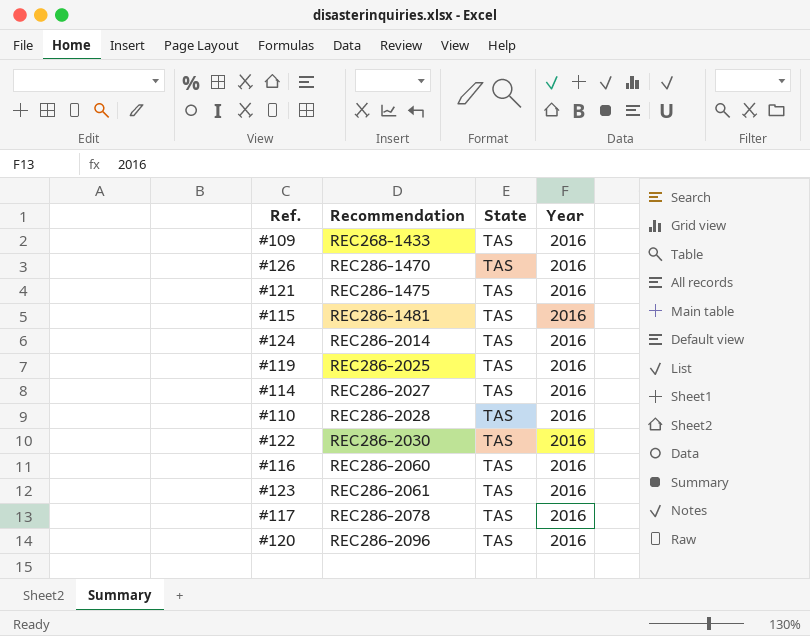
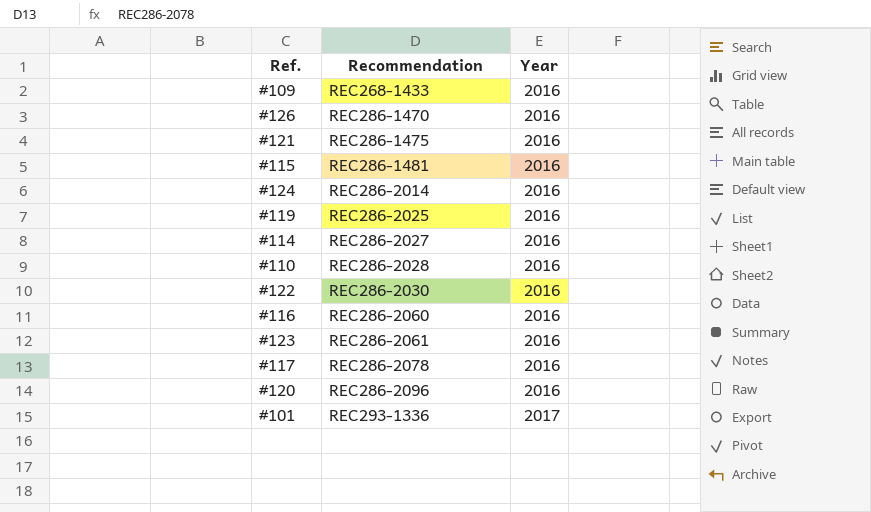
column State | position: 3 -> none
row #101: none -> REC293-1336 | 2017

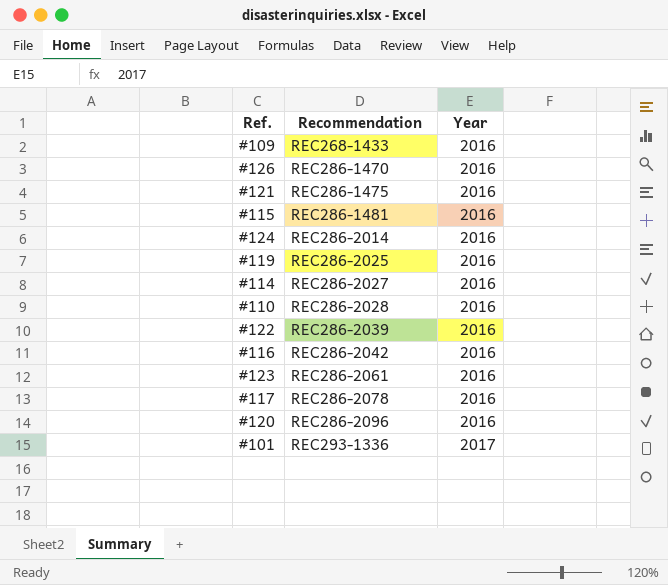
#122 | Recommendation: REC286-2030 -> REC286-2039
#116 | Recommendation: REC286-2060 -> REC286-2042

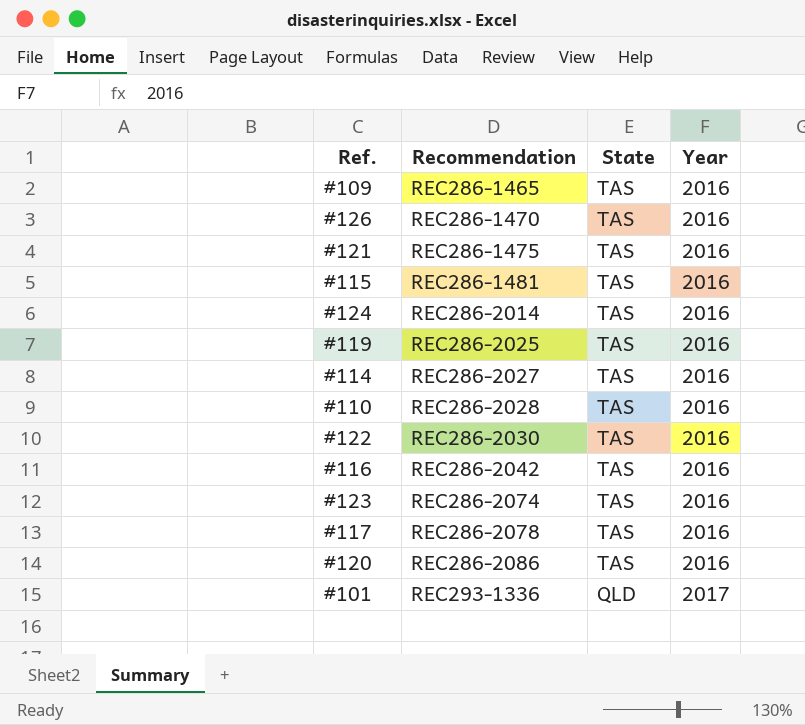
column State | position: none -> 3
#109 | Recommendation: REC268-1433 -> REC286-1465
#122 | Recommendation: REC286-2039 -> REC286-2030
#123 | Recommendation: REC286-2061 -> REC286-2074
#120 | Recommendation: REC286-2096 -> REC286-2086

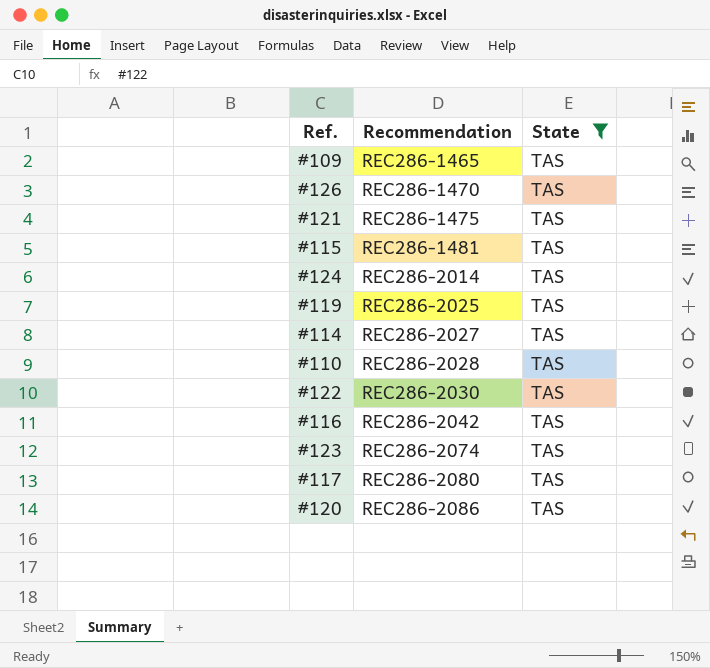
filter: none -> State = TAS
column Year | position: 4 -> none
#117 | Recommendation: REC286-2078 -> REC286-2080

